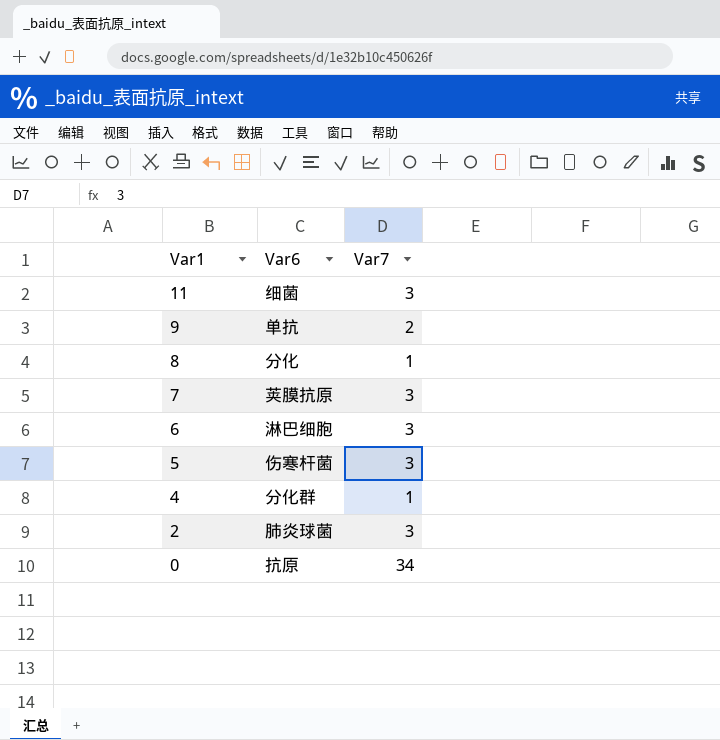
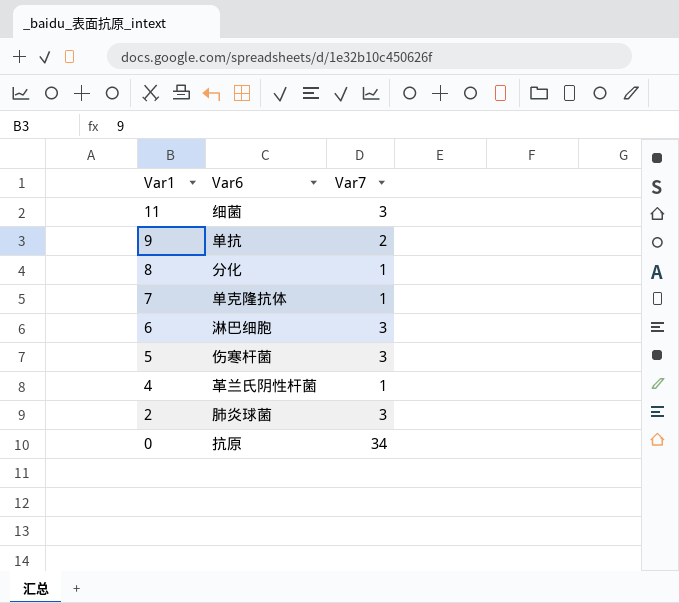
7 | Var6: 荚膜抗原 -> 单克隆抗体
7 | Var7: 3 -> 1
4 | Var6: 分化群 -> 革兰氏阴性杆菌

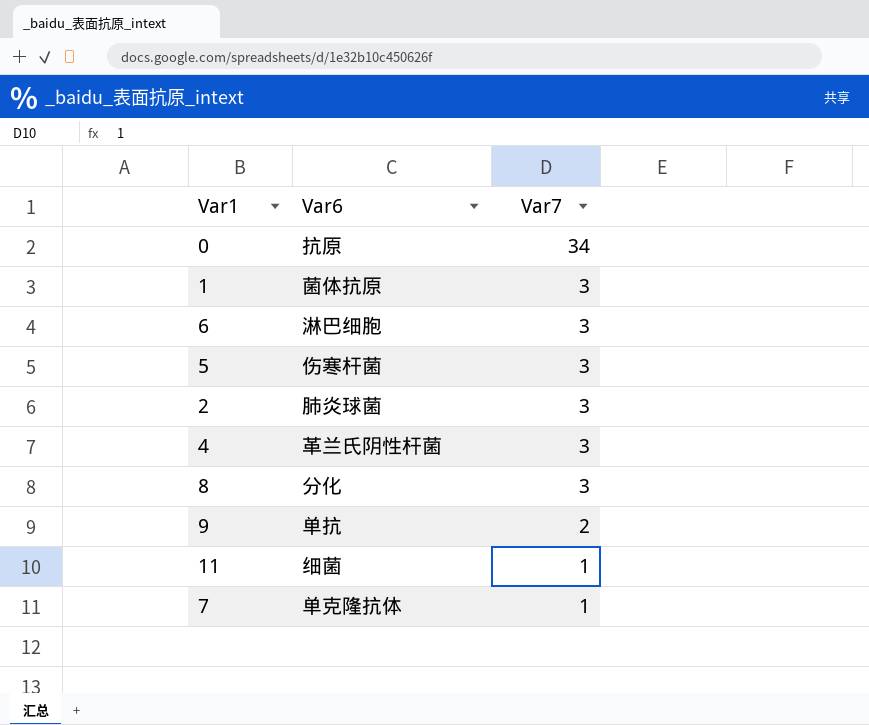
row order: Var1 descending -> Var7 descending
row 1: none -> 菌体抗原 | 3
4 | Var7: 1 -> 3
8 | Var7: 1 -> 3
11 | Var7: 3 -> 1

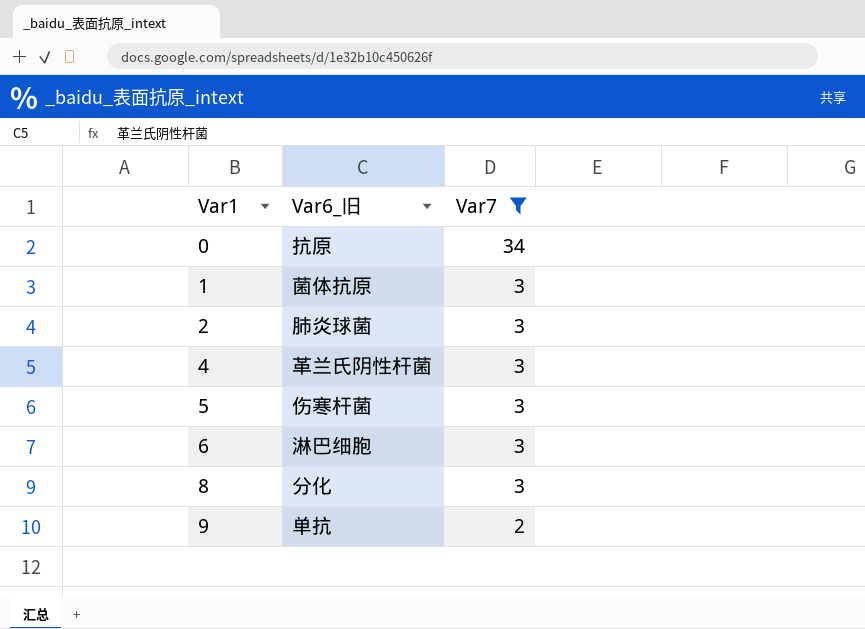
filter: none -> Var7 != 1
row order: Var7 descending -> Var1 ascending
column name: Var6 -> Var6_旧

